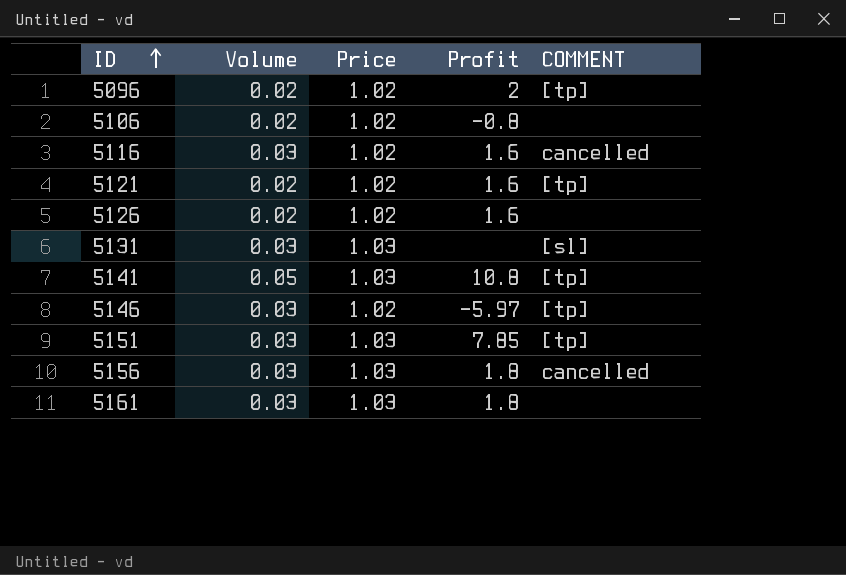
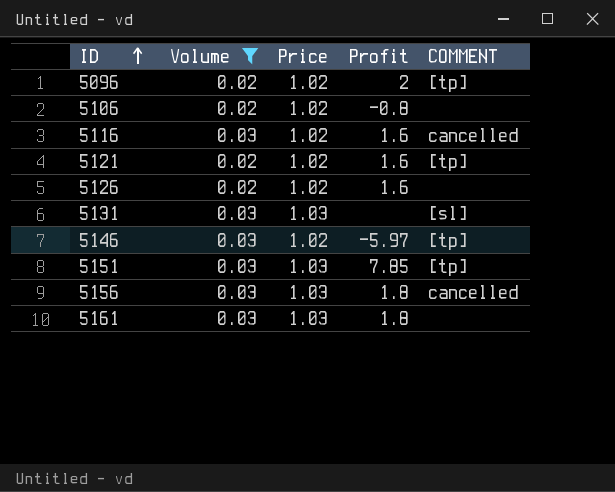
filter: none -> Volume != 0.05

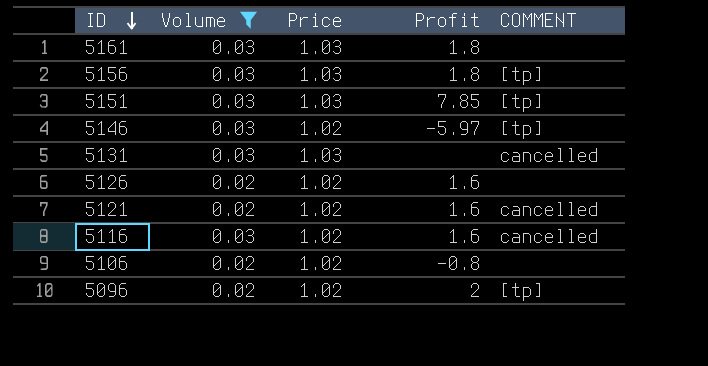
row order: ID ascending -> ID descending
5156 | COMMENT: cancelled -> [tp]
5131 | COMMENT: [sl] -> cancelled
5121 | COMMENT: [tp] -> cancelled

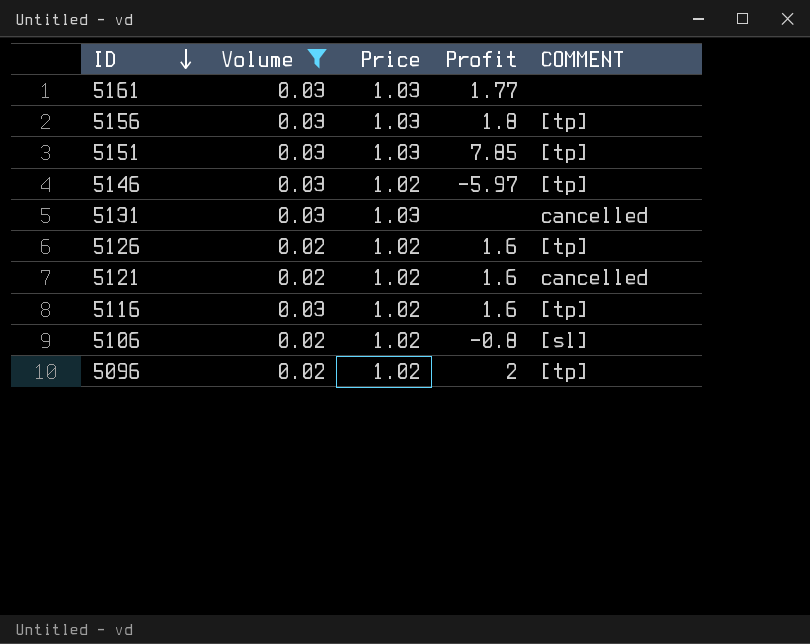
5161 | Profit: 1.8 -> 1.77
5126 | COMMENT: none -> [tp]
5116 | COMMENT: cancelled -> [tp]
5106 | COMMENT: none -> [sl]

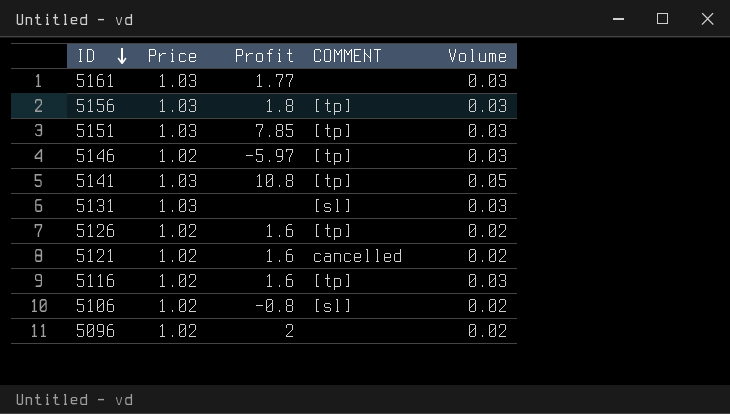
filter: Volume != 0.05 -> none
column Volume | position: 2 -> 5
5131 | COMMENT: cancelled -> [sl]
5096 | COMMENT: [tp] -> none

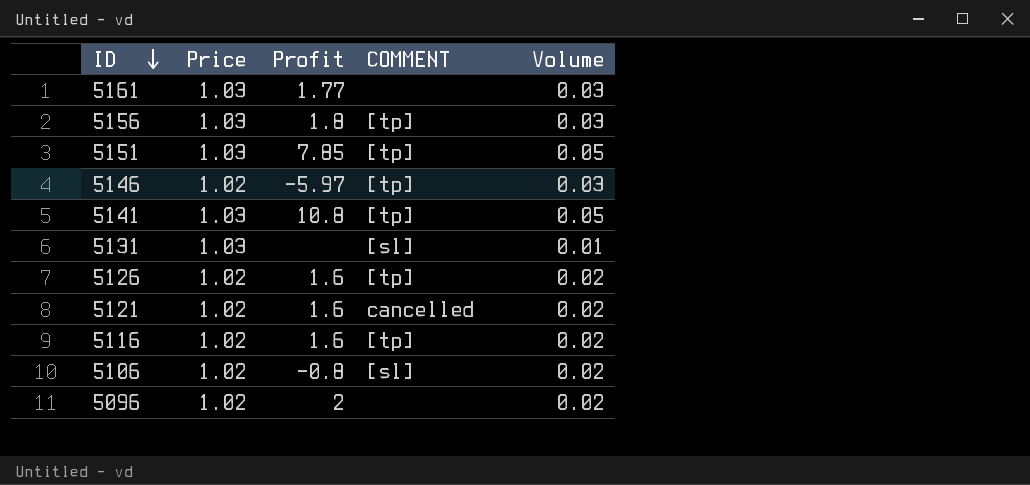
5151 | Volume: 0.03 -> 0.05
5131 | Volume: 0.03 -> 0.01
5116 | Volume: 0.03 -> 0.02

